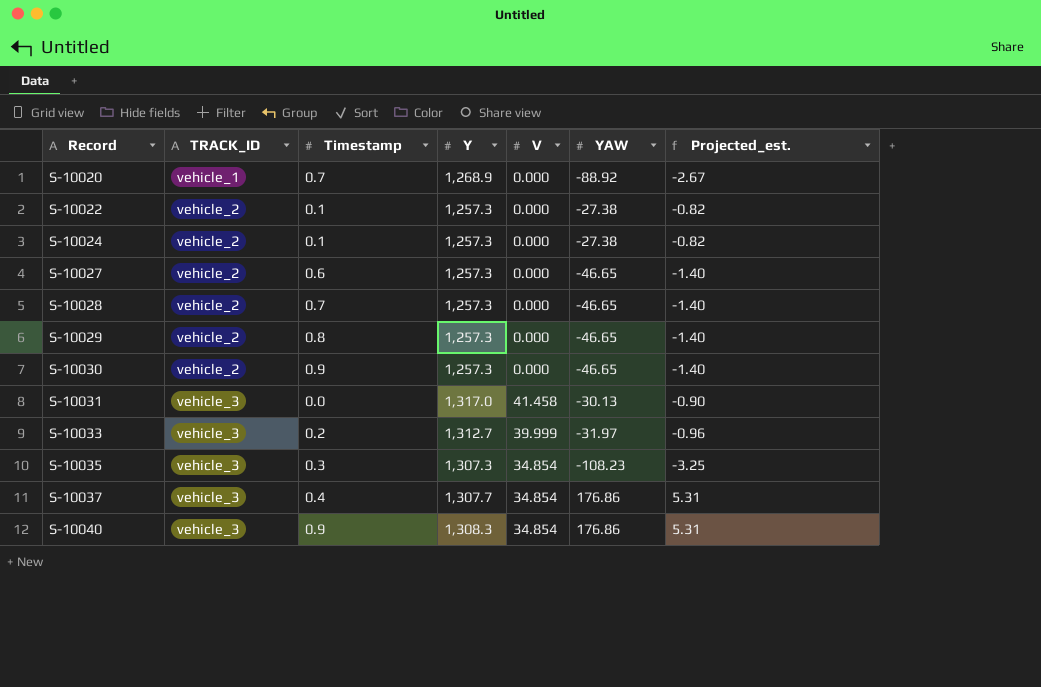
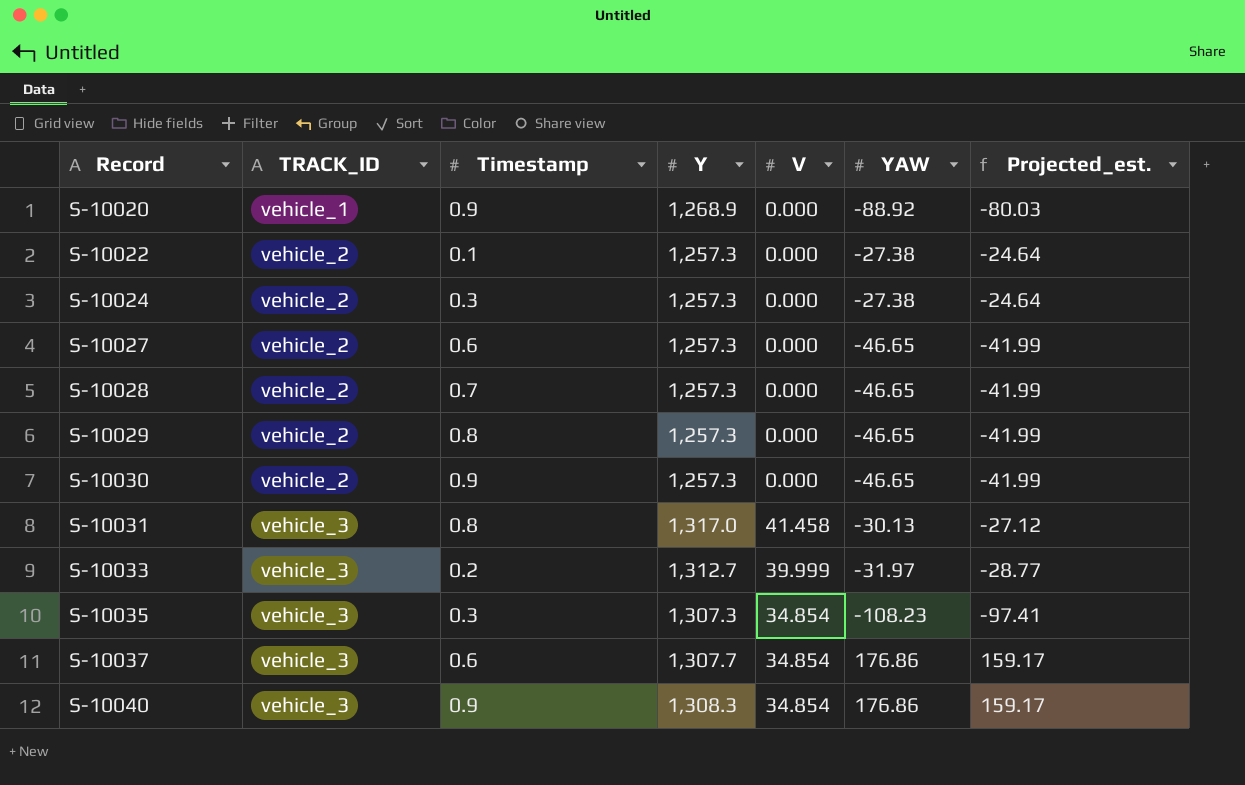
column Projected_est. | formula: [YAW] * 0.03 -> [YAW] * 0.9
S-10020 | Timestamp: 0.7 -> 0.9
S-10024 | Timestamp: 0.1 -> 0.3
S-10031 | Timestamp: 0.0 -> 0.8
S-10037 | Timestamp: 0.4 -> 0.6

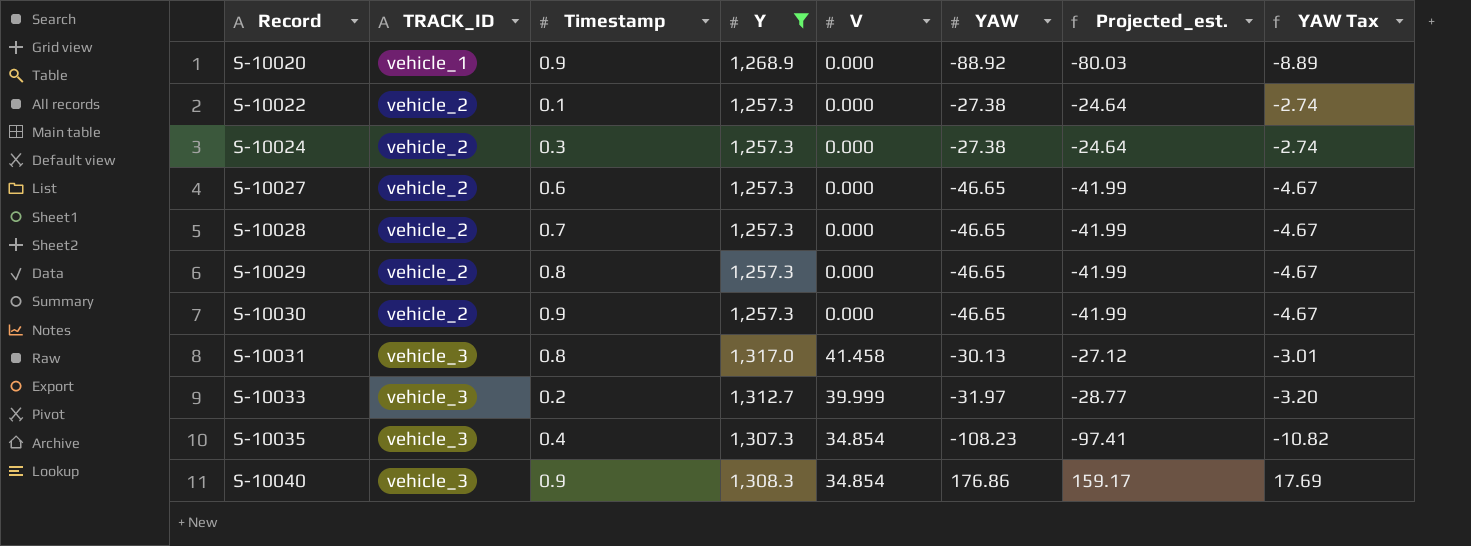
filter: none -> Y != 1,307.7
column YAW Tax | formula: none -> [YAW] * 0.1
S-10035 | Timestamp: 0.3 -> 0.4

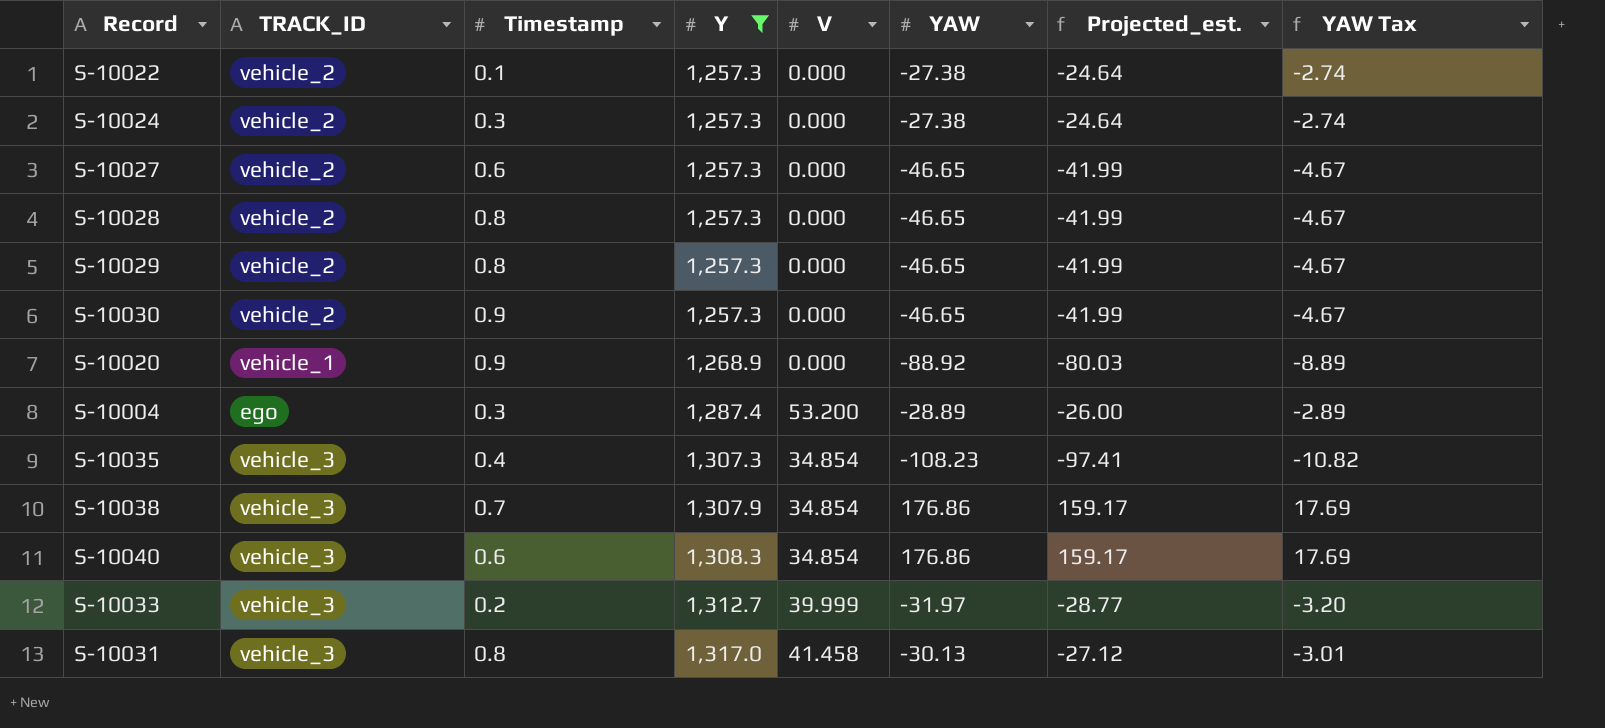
row order: Record ascending -> Y ascending
S-10028 | Timestamp: 0.7 -> 0.8
row S-10004: none -> ego | 0.3 | 1,287.4 | 53.200 | -28.89 | -26.00 | -2.89
row S-10038: none -> vehicle_3 | 0.7 | 1,307.9 | 34.854 | 176.86 | 159.17 | 17.69
S-10040 | Timestamp: 0.9 -> 0.6

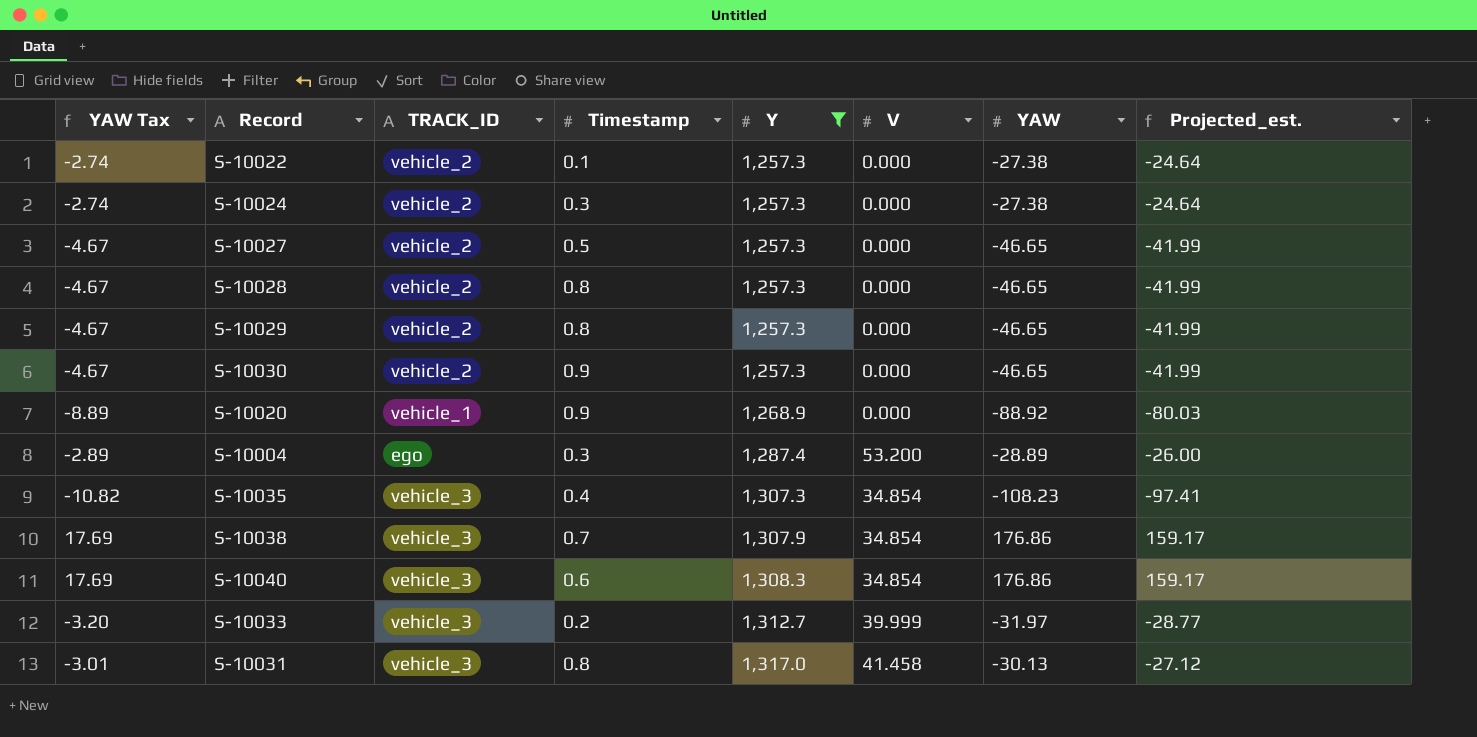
column YAW Tax | position: 8 -> 1
S-10027 | Timestamp: 0.6 -> 0.5

